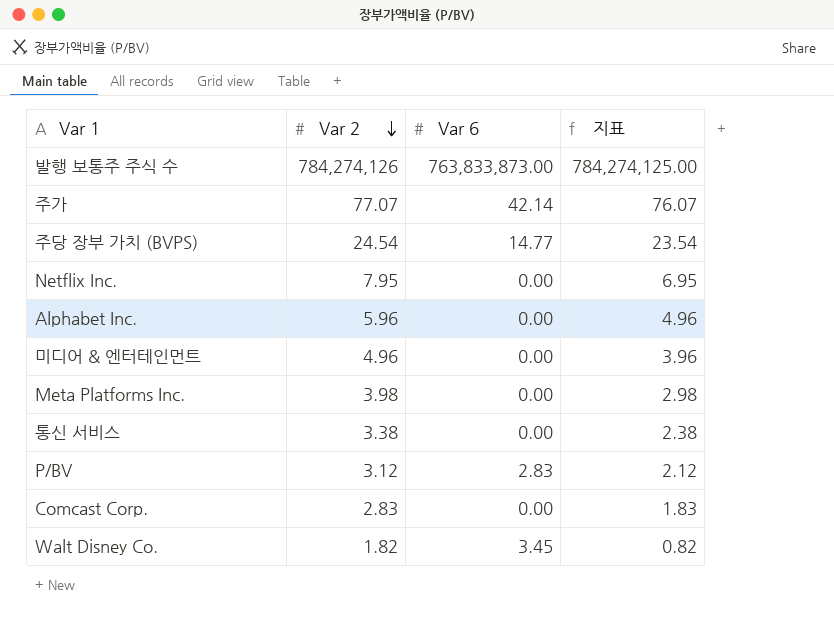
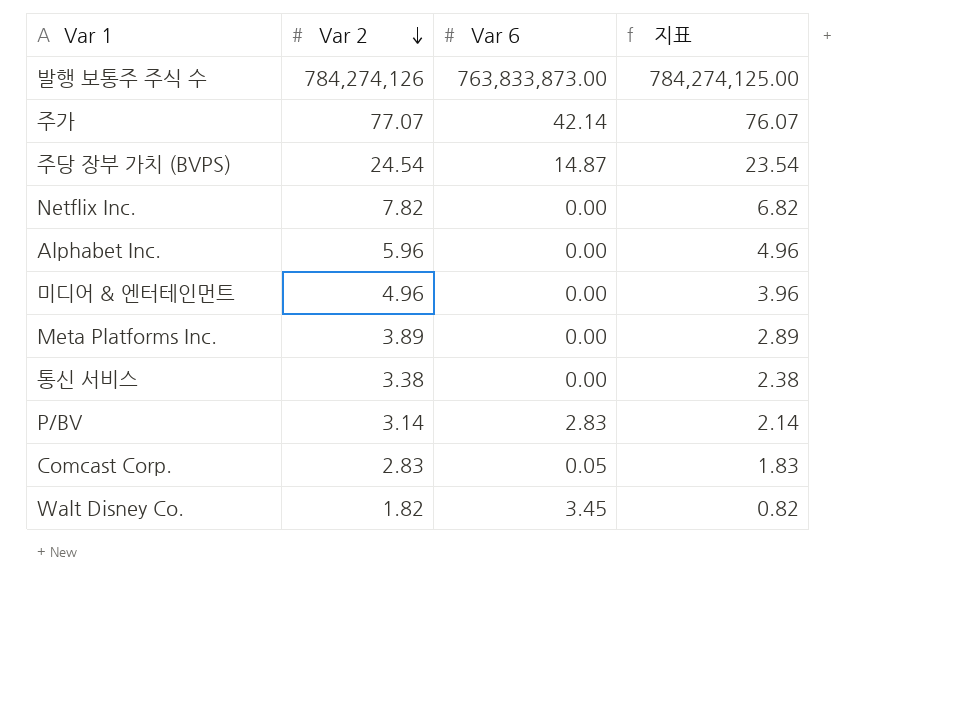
주당 장부 가치 (BVPS) | Var 6: 14.77 -> 14.87
Netflix Inc. | Var 2: 7.95 -> 7.82
Netflix Inc. | 지표: 6.95 -> 6.82
Meta Platforms Inc. | Var 2: 3.98 -> 3.89
Meta Platforms Inc. | 지표: 2.98 -> 2.89
P/BV | Var 2: 3.12 -> 3.14
P/BV | 지표: 2.12 -> 2.14
Comcast Corp. | Var 6: 0.00 -> 0.05

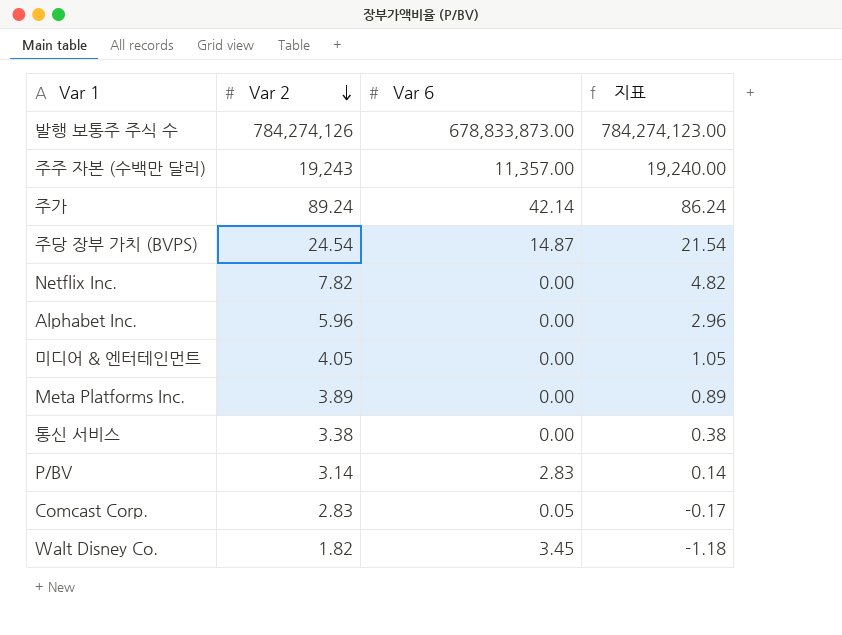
column 지표 | formula: [Var 2] - 1 -> [Var 2] - 3
발행 보통주 주식 수 | Var 6: 763,833,873.00 -> 678,833,873.00
row 주주 자본 (수백만 달러): none -> 19,243 | 11,357.00 | 19,240.00
주가 | Var 2: 77.07 -> 89.24
미디어 & 엔터테인먼트 | Var 2: 4.96 -> 4.05

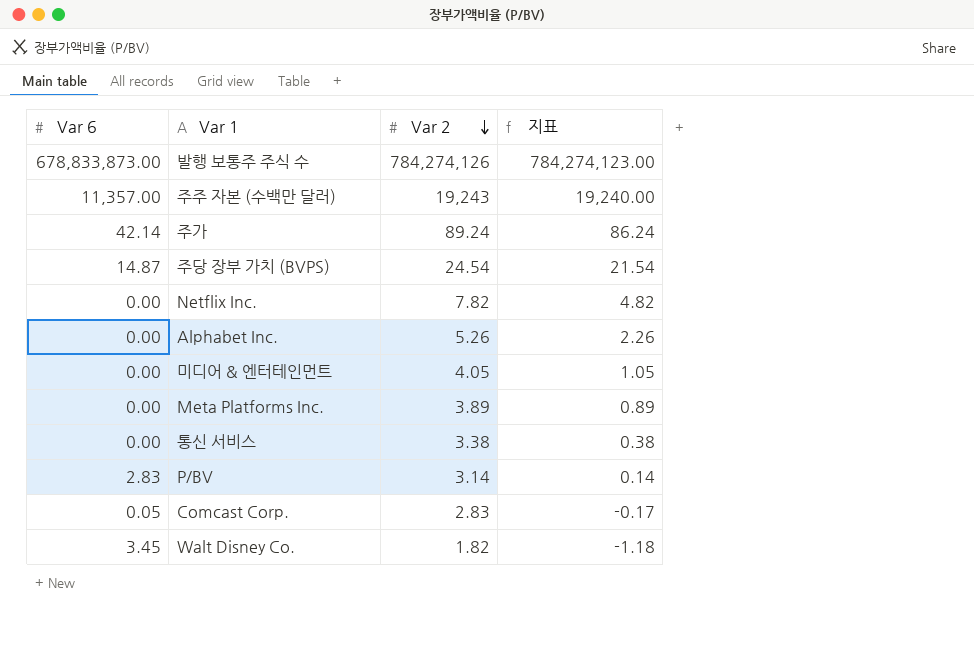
column Var 6 | position: 3 -> 1
Alphabet Inc. | Var 2: 5.96 -> 5.26
Alphabet Inc. | 지표: 2.96 -> 2.26

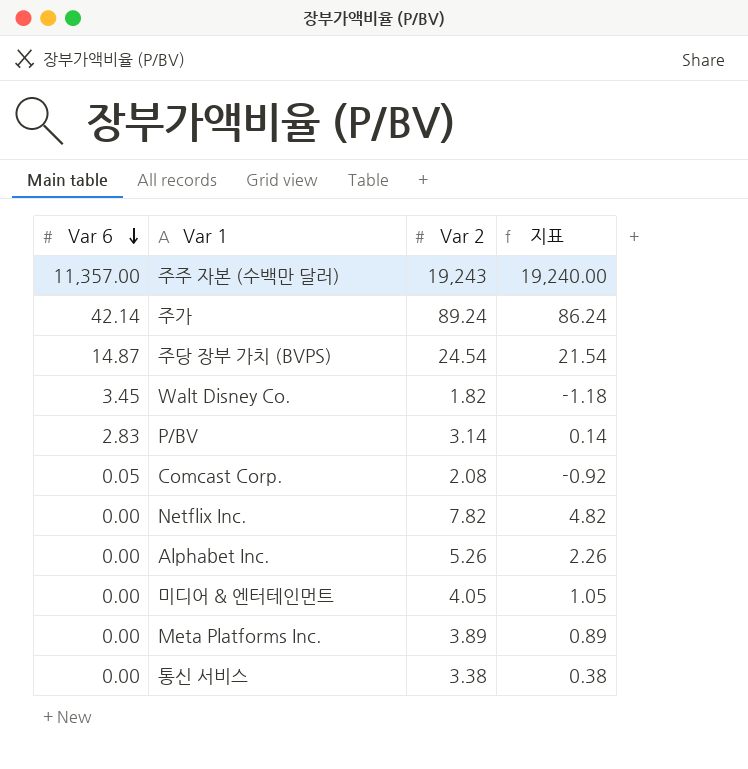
row order: Var 2 descending -> Var 6 descending
row 발행 보통주 주식 수: 678,833,873.00 | 784,274,126 | 784,274,123.00 -> none
Comcast Corp. | Var 2: 2.83 -> 2.08
Comcast Corp. | 지표: -0.17 -> -0.92

